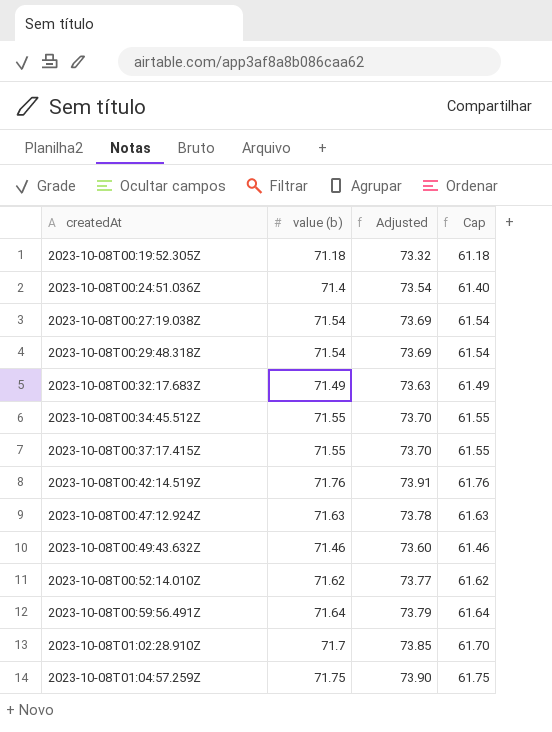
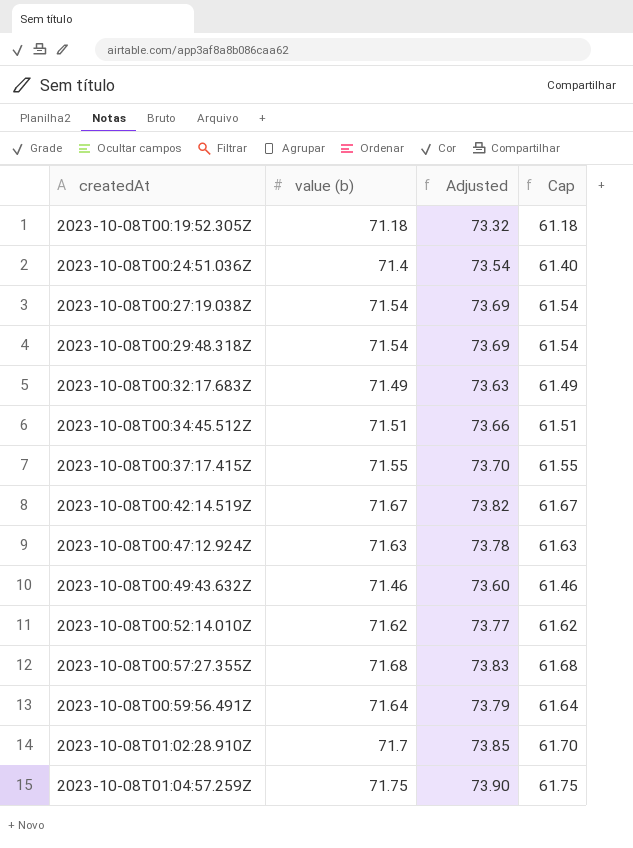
2023-10-08T00:34:45.512Z | value (b): 71.55 -> 71.51
2023-10-08T00:34:45.512Z | Adjusted: 73.70 -> 73.66
2023-10-08T00:34:45.512Z | Cap: 61.55 -> 61.51
2023-10-08T00:42:14.519Z | value (b): 71.76 -> 71.67
2023-10-08T00:42:14.519Z | Adjusted: 73.91 -> 73.82
2023-10-08T00:42:14.519Z | Cap: 61.76 -> 61.67
row 2023-10-08T00:57:27.355Z: none -> 71.68 | 73.83 | 61.68

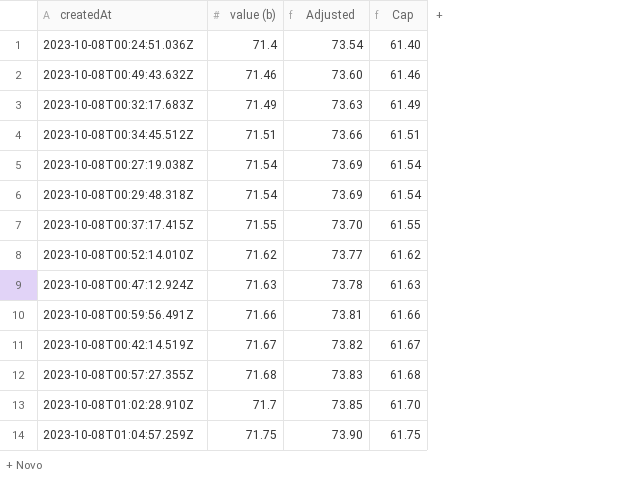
row order: createdAt ascending -> value (b) ascending
row 2023-10-08T00:19:52.305Z: 71.18 | 73.32 | 61.18 -> none
2023-10-08T00:59:56.491Z | value (b): 71.64 -> 71.66
2023-10-08T00:59:56.491Z | Adjusted: 73.79 -> 73.81
2023-10-08T00:59:56.491Z | Cap: 61.64 -> 61.66

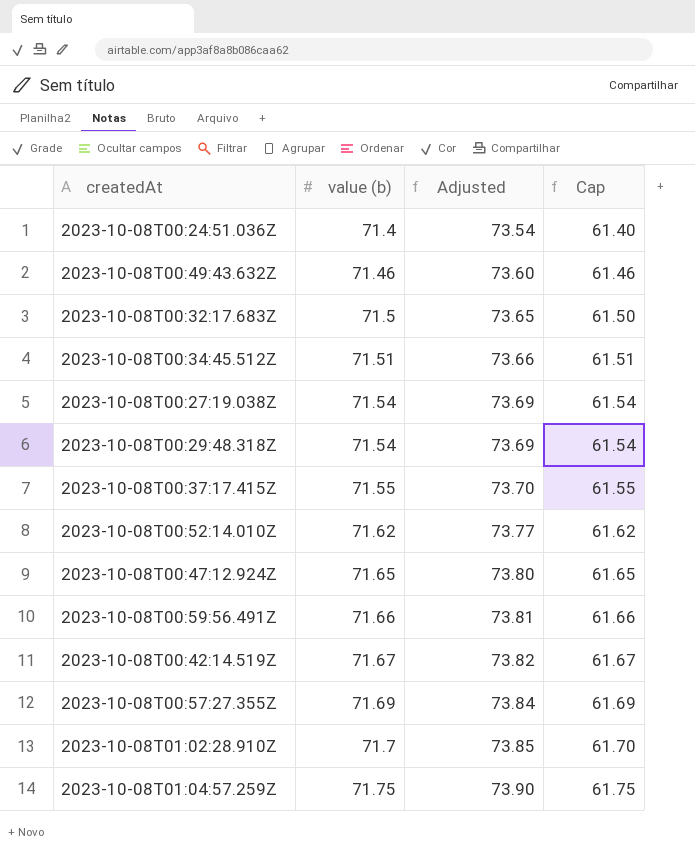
2023-10-08T00:32:17.683Z | value (b): 71.49 -> 71.5
2023-10-08T00:32:17.683Z | Adjusted: 73.63 -> 73.65
2023-10-08T00:32:17.683Z | Cap: 61.49 -> 61.50
2023-10-08T00:47:12.924Z | value (b): 71.63 -> 71.65
2023-10-08T00:47:12.924Z | Adjusted: 73.78 -> 73.80
2023-10-08T00:47:12.924Z | Cap: 61.63 -> 61.65
2023-10-08T00:57:27.355Z | value (b): 71.68 -> 71.69
2023-10-08T00:57:27.355Z | Adjusted: 73.83 -> 73.84
2023-10-08T00:57:27.355Z | Cap: 61.68 -> 61.69

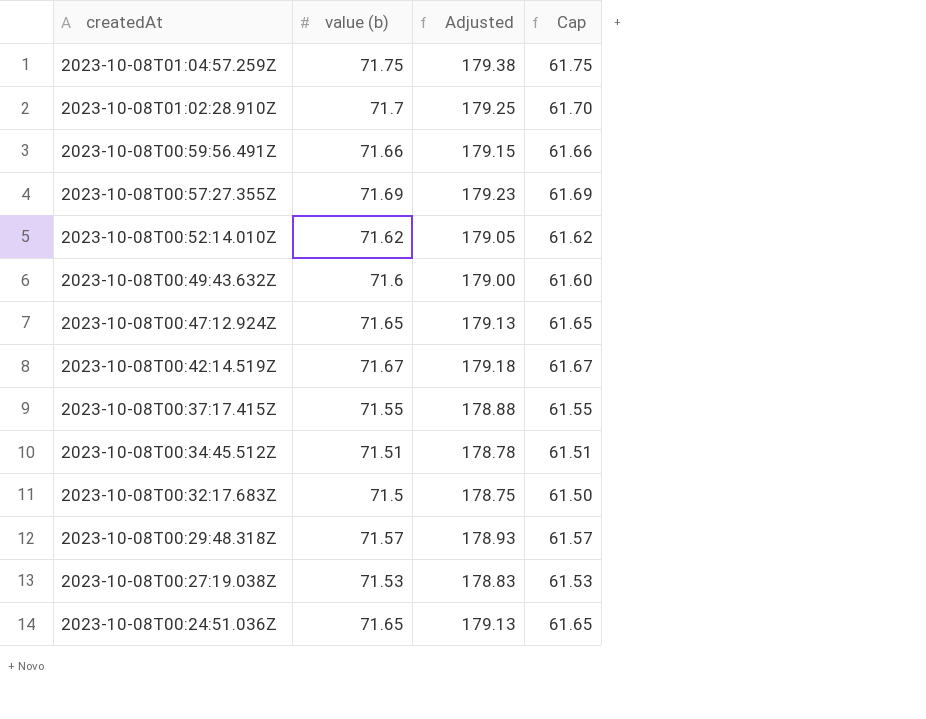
row order: value (b) ascending -> createdAt descending
column Adjusted | formula: [value (b)] * 1.03 -> [value (b)] * 2.5
2023-10-08T00:49:43.632Z | value (b): 71.46 -> 71.6
2023-10-08T00:49:43.632Z | Cap: 61.46 -> 61.60
2023-10-08T00:29:48.318Z | value (b): 71.54 -> 71.57
2023-10-08T00:29:48.318Z | Cap: 61.54 -> 61.57
2023-10-08T00:27:19.038Z | value (b): 71.54 -> 71.53
2023-10-08T00:27:19.038Z | Cap: 61.54 -> 61.53
2023-10-08T00:24:51.036Z | value (b): 71.4 -> 71.65
2023-10-08T00:24:51.036Z | Cap: 61.40 -> 61.65

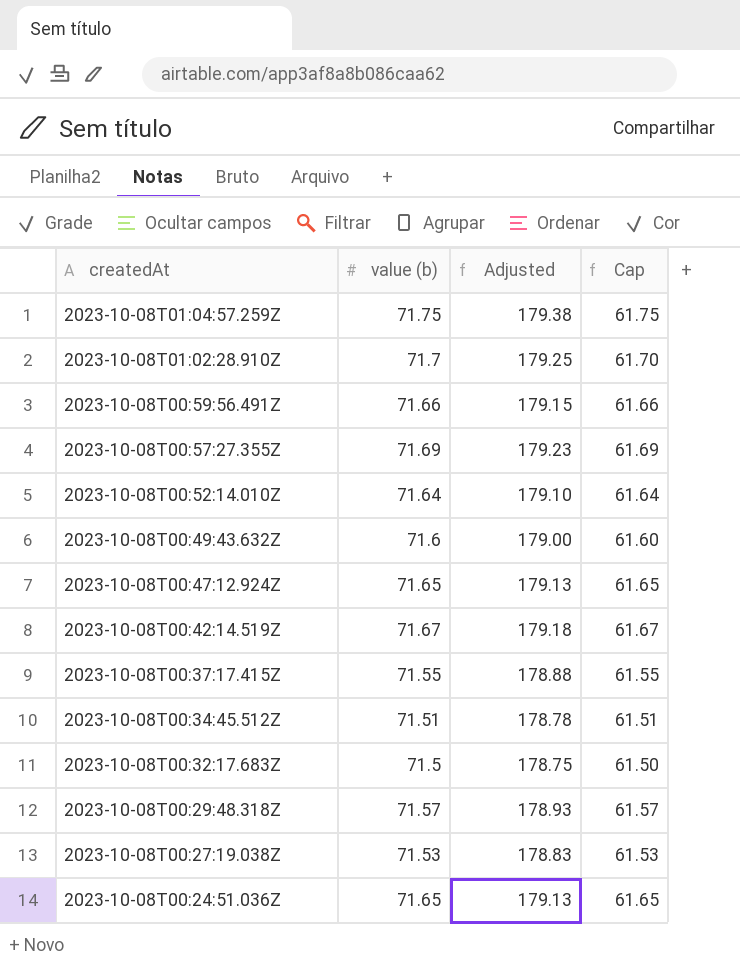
2023-10-08T00:52:14.010Z | value (b): 71.62 -> 71.64
2023-10-08T00:52:14.010Z | Adjusted: 179.05 -> 179.10
2023-10-08T00:52:14.010Z | Cap: 61.62 -> 61.64

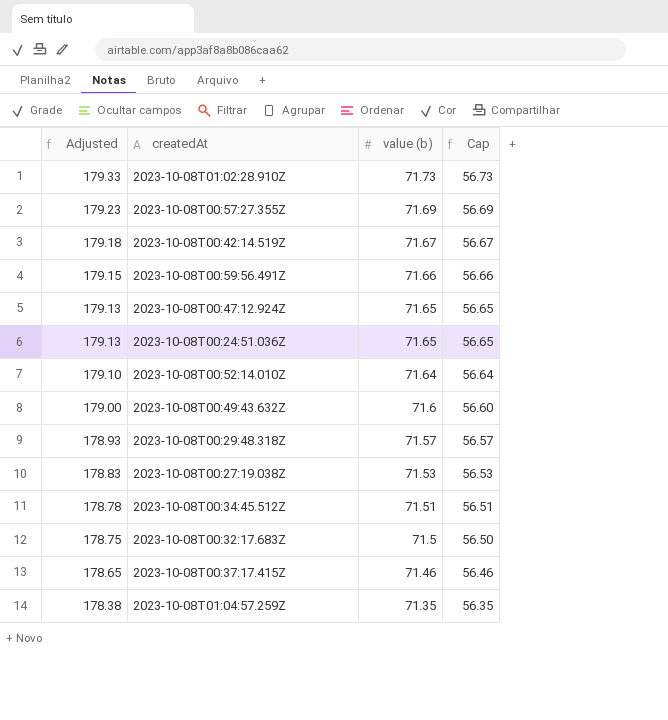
row order: createdAt descending -> Adjusted descending
column Adjusted | position: 3 -> 1
column Cap | formula: [value (b)] - 10 -> [value (b)] - 15
2023-10-08T01:02:28.910Z | Adjusted: 179.25 -> 179.33
2023-10-08T01:02:28.910Z | value (b): 71.7 -> 71.73
2023-10-08T00:37:17.415Z | Adjusted: 178.88 -> 178.65
2023-10-08T00:37:17.415Z | value (b): 71.55 -> 71.46
2023-10-08T01:04:57.259Z | Adjusted: 179.38 -> 178.38
2023-10-08T01:04:57.259Z | value (b): 71.75 -> 71.35

